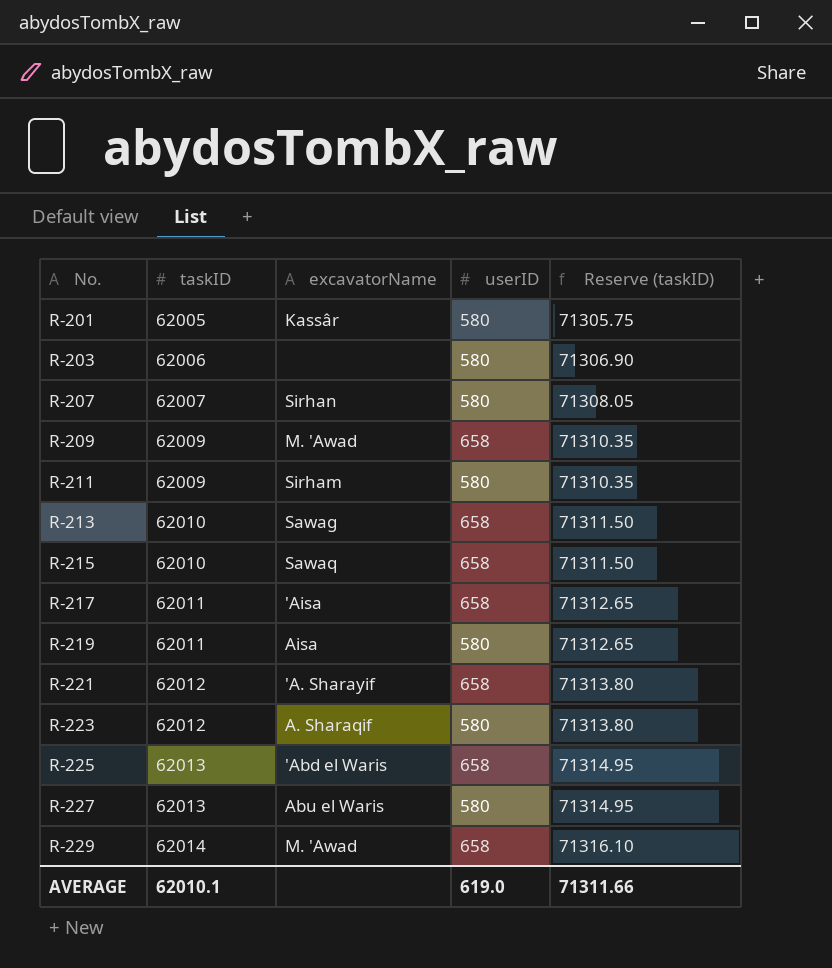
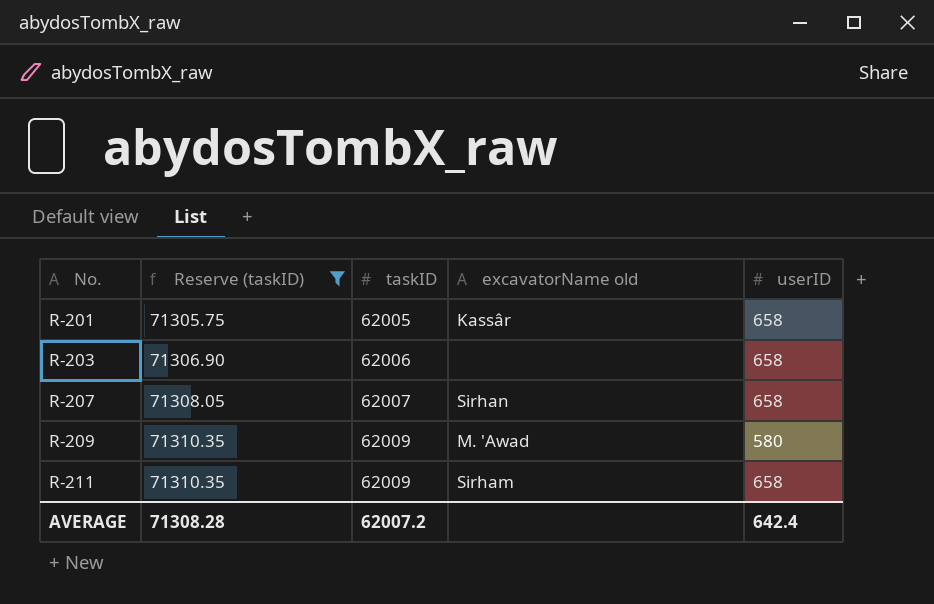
filter: none -> Reserve (taskID) <= 71310.35
column Reserve (taskID) | position: 5 -> 2
column name: excavatorName -> excavatorName old
R-201 | userID: 580 -> 658
R-203 | userID: 580 -> 658
R-207 | userID: 580 -> 658
R-209 | userID: 658 -> 580
R-211 | userID: 580 -> 658
AVERAGE | Reserve (taskID): 71311.66 -> 71308.28
AVERAGE | taskID: 62010.1 -> 62007.2
AVERAGE | userID: 619.0 -> 642.4

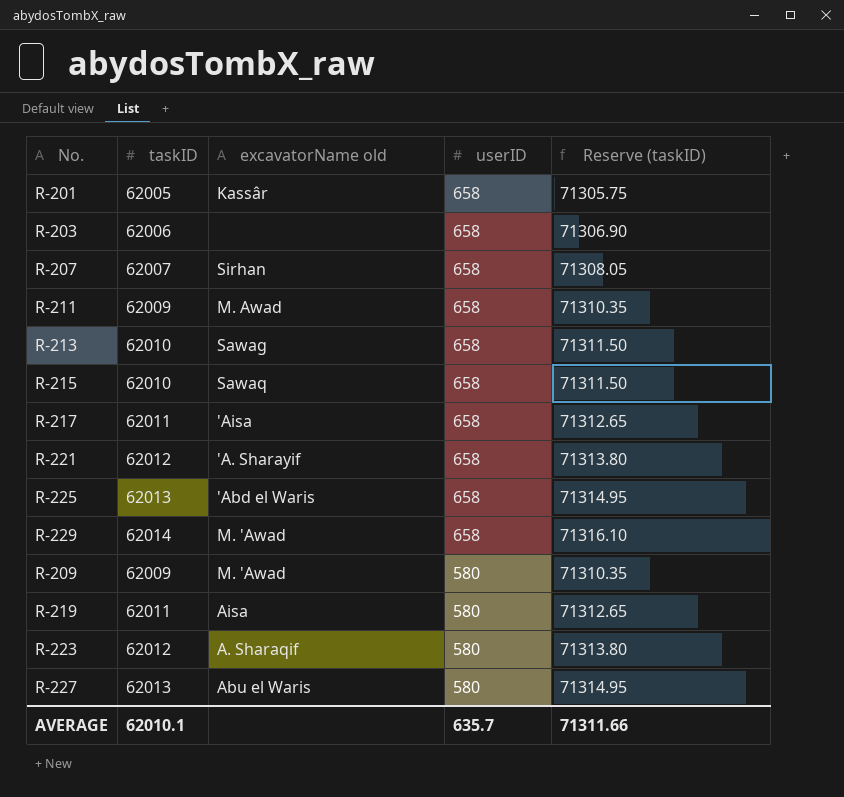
filter: Reserve (taskID) <= 71310.35 -> none
row order: No. ascending -> userID descending
column Reserve (taskID) | position: 2 -> 5
R-211 | excavatorName old: Sirham -> M. Awad
AVERAGE | taskID: 62007.2 -> 62010.1
AVERAGE | userID: 642.4 -> 635.7
AVERAGE | Reserve (taskID): 71308.28 -> 71311.66

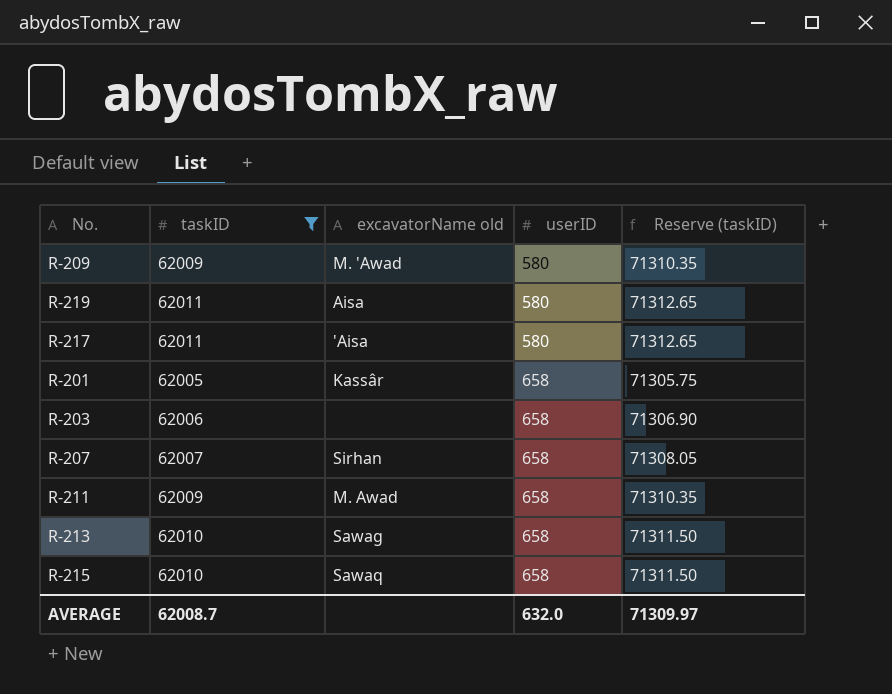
filter: none -> taskID <= 62011
row order: userID descending -> userID ascending
R-217 | userID: 658 -> 580
AVERAGE | taskID: 62010.1 -> 62008.7
AVERAGE | userID: 635.7 -> 632.0
AVERAGE | Reserve (taskID): 71311.66 -> 71309.97

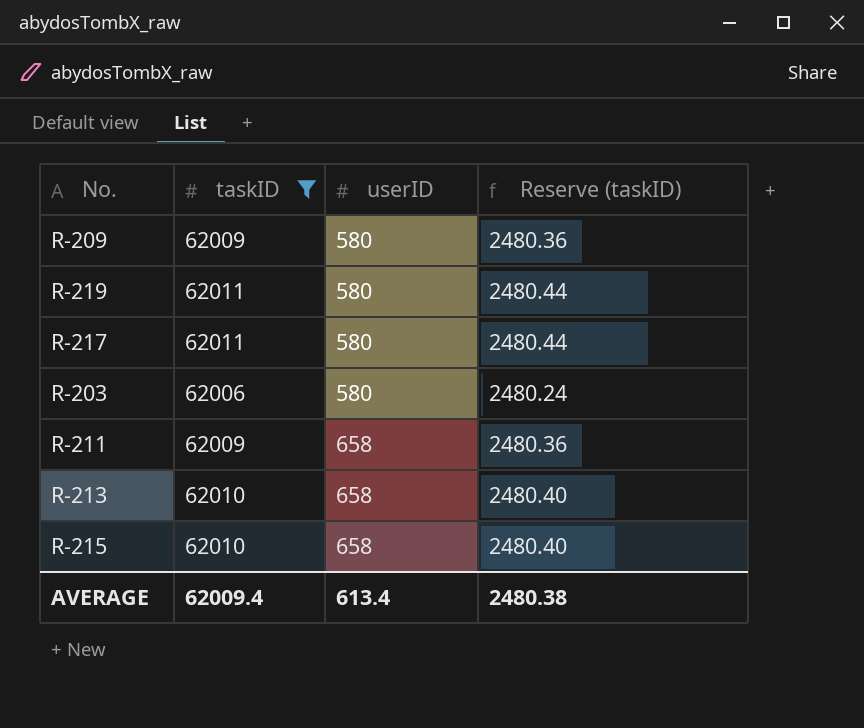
column excavatorName old | position: 3 -> none
column Reserve (taskID) | formula: [taskID] * 1.15 -> [taskID] * 0.04
row R-201: 62005 | Kassâr | 658 | 71305.75 -> none
row R-207: 62007 | Sirhan | 658 | 71308.05 -> none
R-203 | userID: 658 -> 580
AVERAGE | taskID: 62008.7 -> 62009.4
AVERAGE | userID: 632.0 -> 613.4
AVERAGE | Reserve (taskID): 71309.97 -> 2480.38

